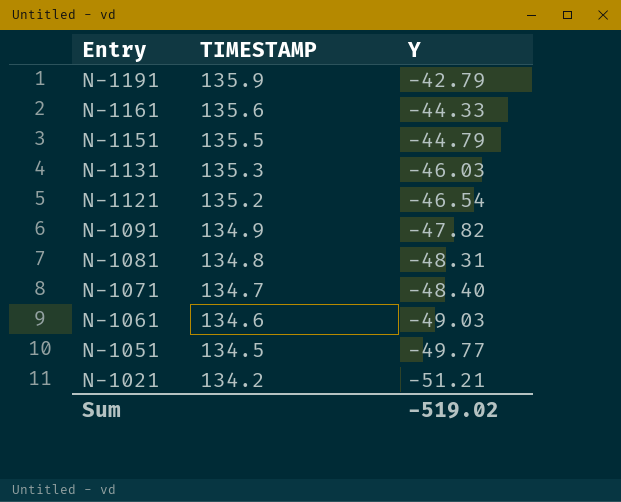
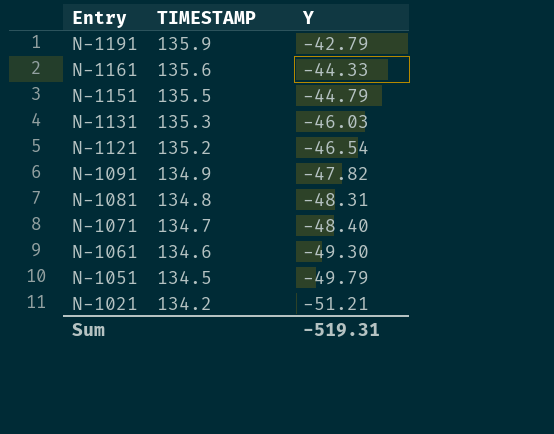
N-1061 | Y: -49.03 -> -49.30
N-1051 | Y: -49.77 -> -49.79
Sum | Y: -519.02 -> -519.31

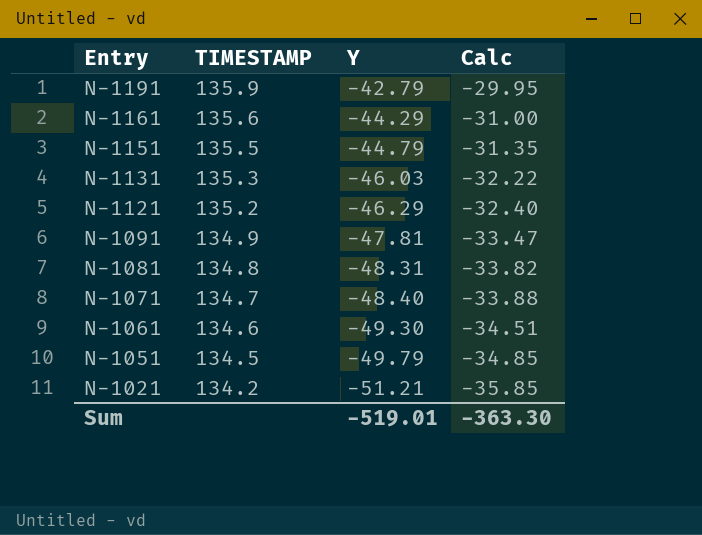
column Calc | formula: none -> [Y] * 0.7
N-1161 | Y: -44.33 -> -44.29
N-1121 | Y: -46.54 -> -46.29
N-1091 | Y: -47.82 -> -47.81
Sum | Y: -519.31 -> -519.01

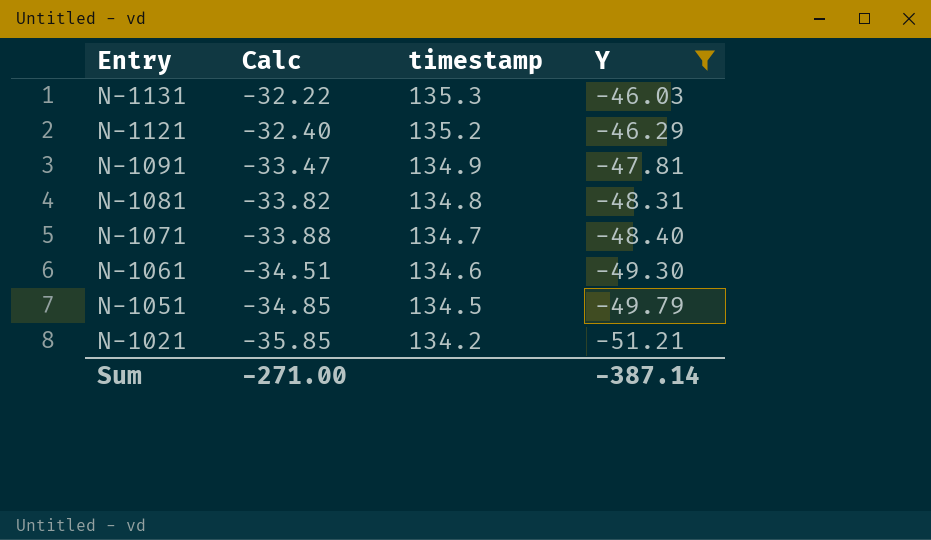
filter: none -> Y <= -46.03
column Calc | position: 4 -> 2
column name: TIMESTAMP -> timestamp
Sum | Calc: -363.30 -> -271.00
Sum | Y: -519.01 -> -387.14

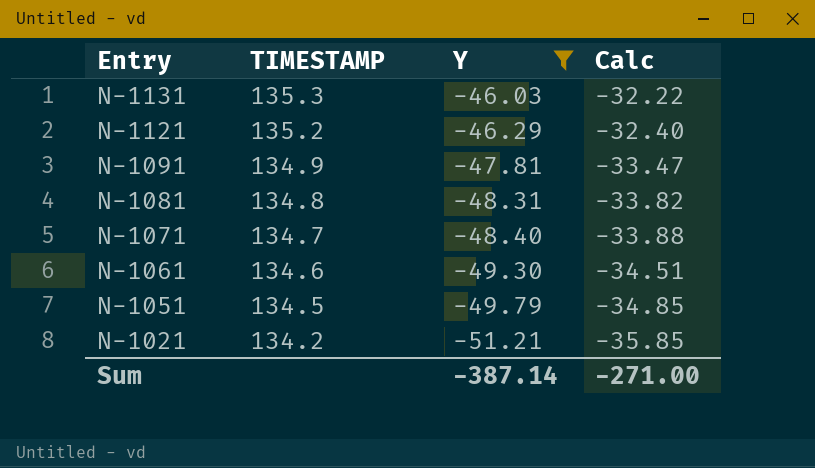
column name: timestamp -> TIMESTAMP
column Calc | position: 2 -> 4

